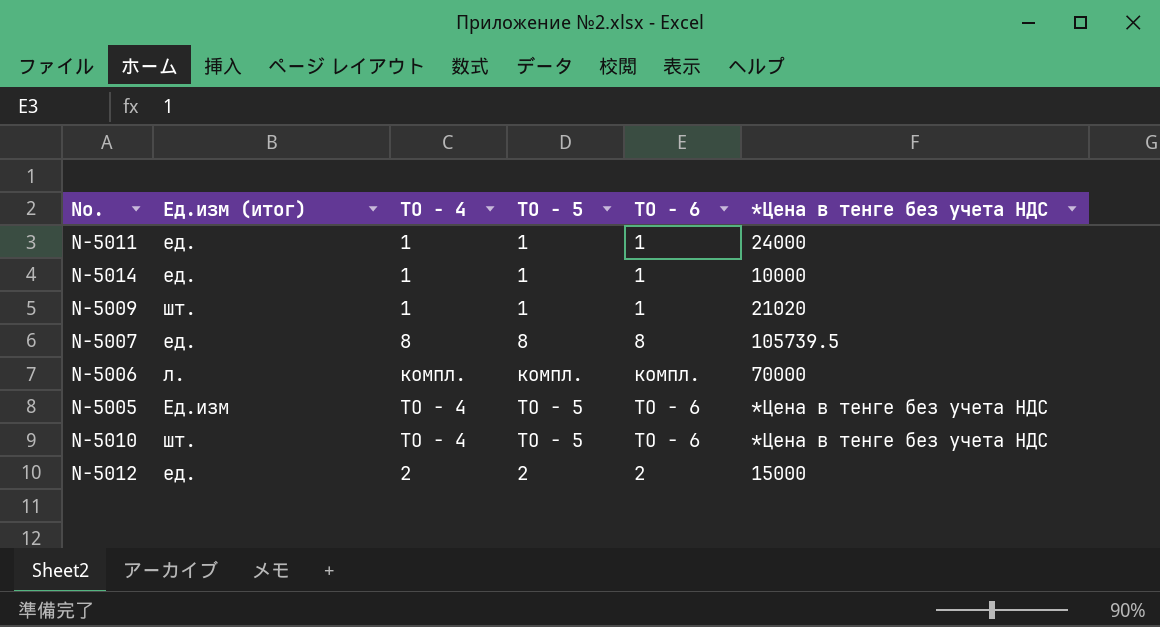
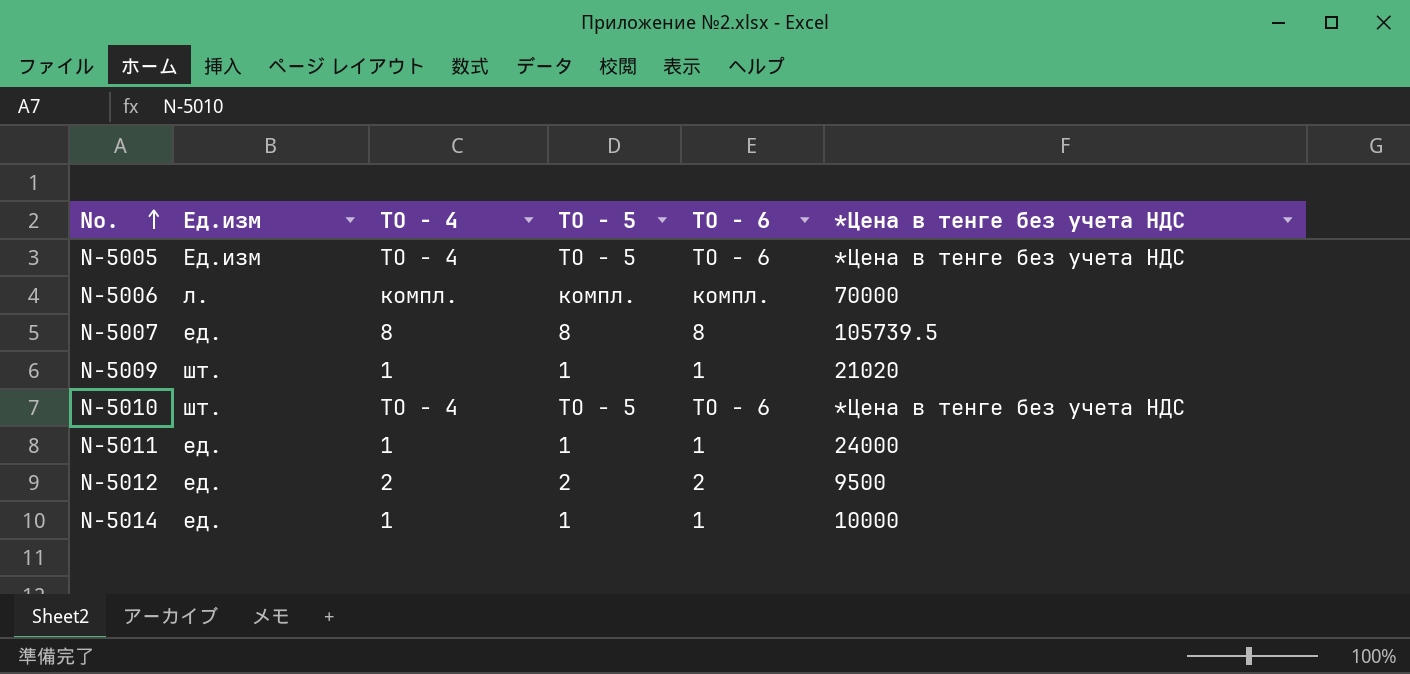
row order: none -> No. ascending
column name: Ед.изм (итог) -> Ед.изм
N-5012 | *Цена в тенге без учета НДС: 15000 -> 9500

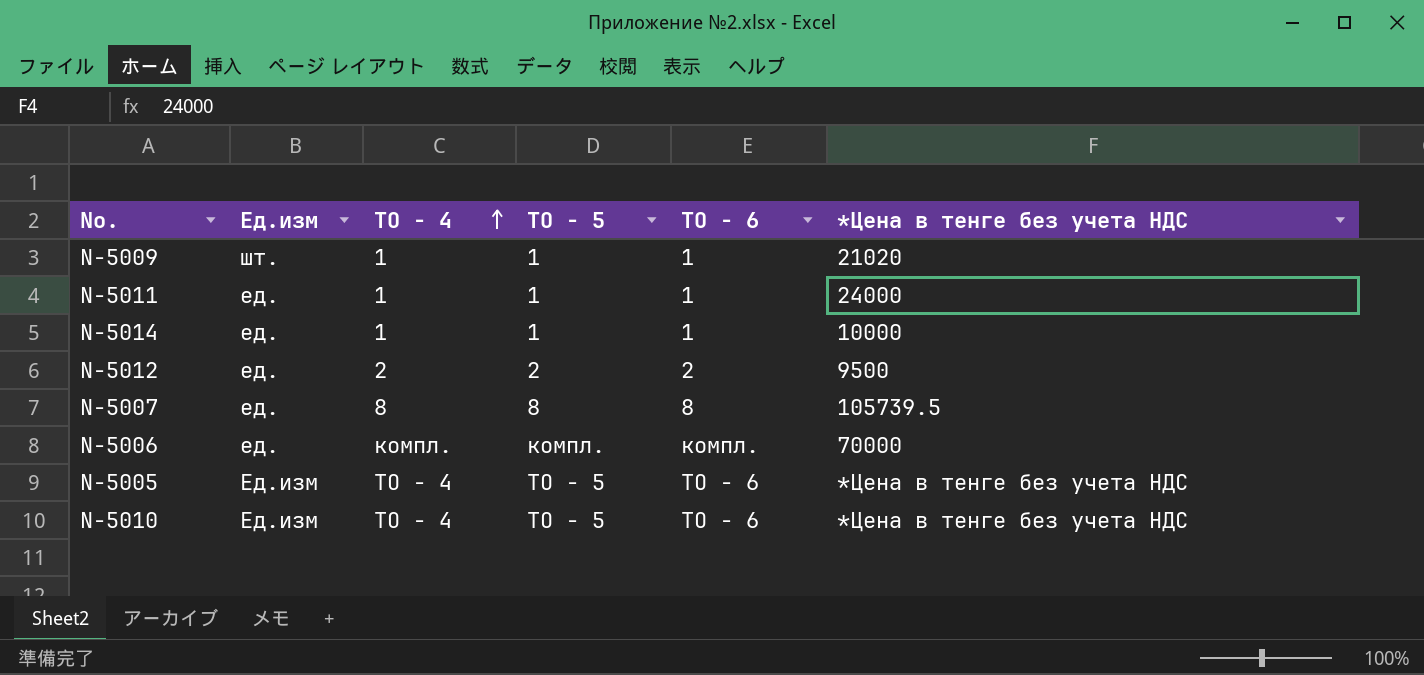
row order: No. ascending -> ТО - 4 ascending
N-5006 | Ед.изм: л. -> ед.
N-5010 | Ед.изм: шт. -> Ед.изм

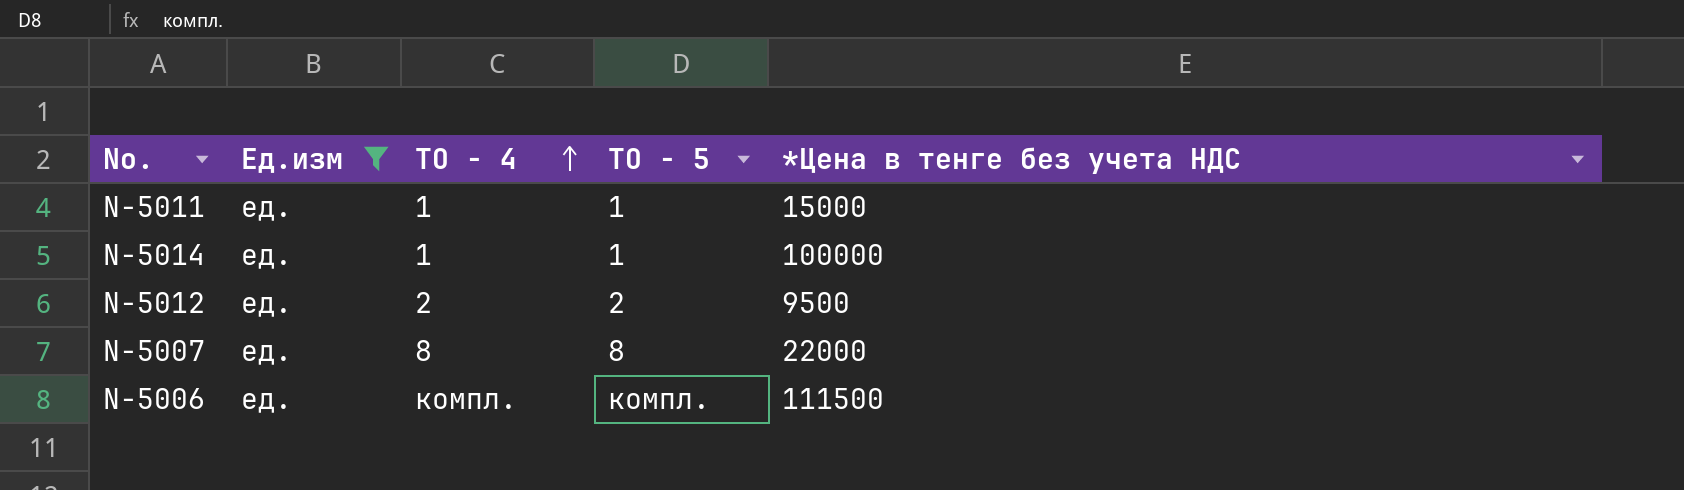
filter: none -> Ед.изм = ед.
column ТО - 6 | position: 5 -> none
N-5011 | *Цена в тенге без учета НДС: 24000 -> 15000
N-5014 | *Цена в тенге без учета НДС: 10000 -> 100000
N-5007 | *Цена в тенге без учета НДС: 105739.5 -> 22000
N-5006 | *Цена в тенге без учета НДС: 70000 -> 111500

